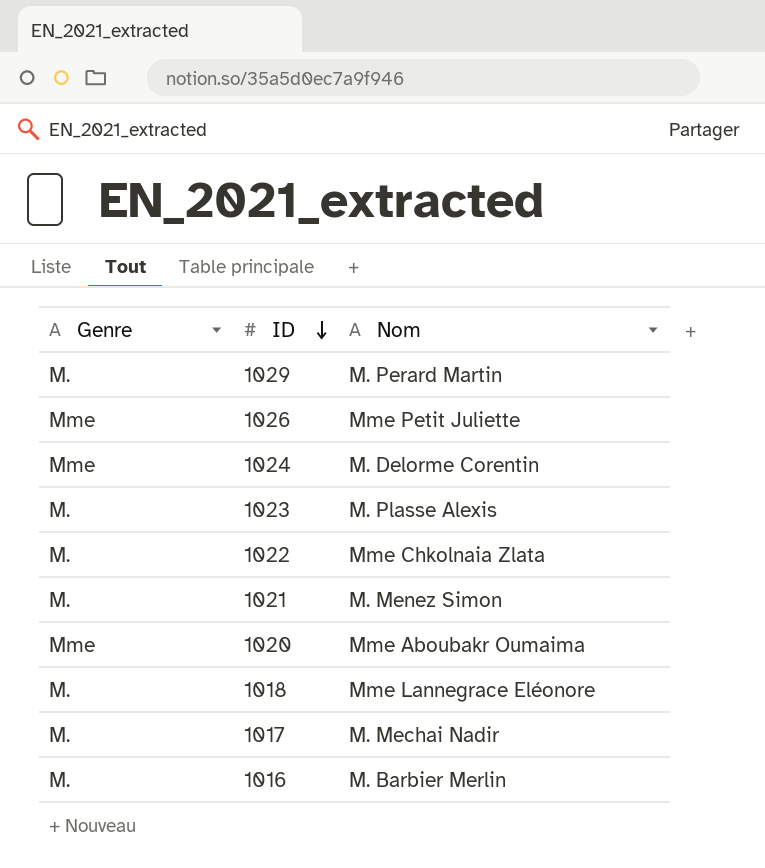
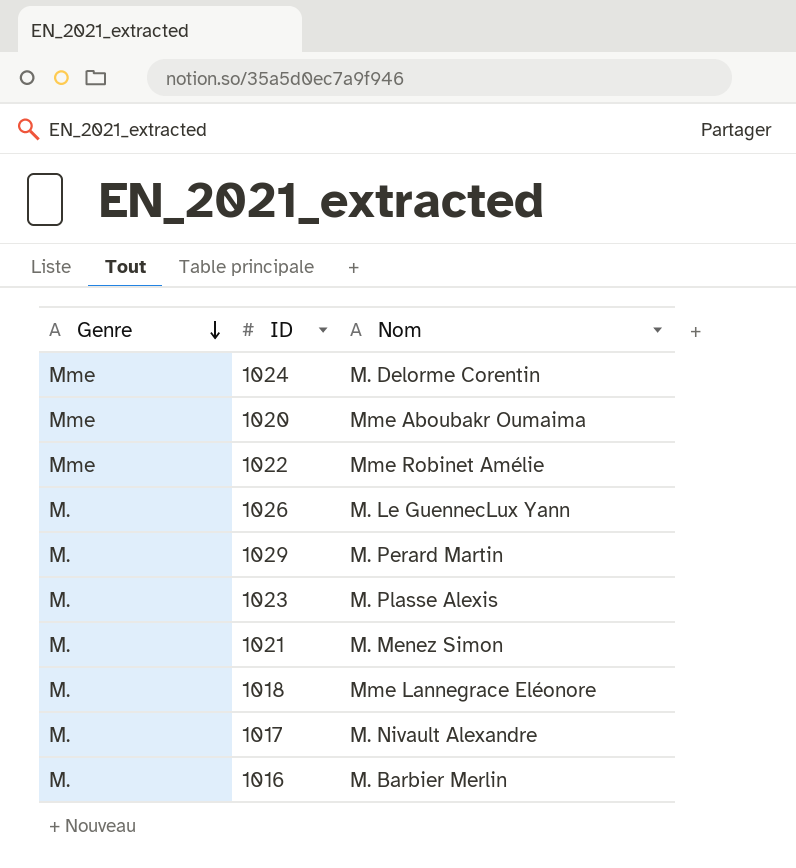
row order: ID descending -> Genre descending
1022 | Genre: M. -> Mme
1022 | Nom: Mme Chkolnaia Zlata -> Mme Robinet Amélie
1026 | Genre: Mme -> M.
1026 | Nom: Mme Petit Juliette -> M. Le GuennecLux Yann
1017 | Nom: M. Mechai Nadir -> M. Nivault Alexandre

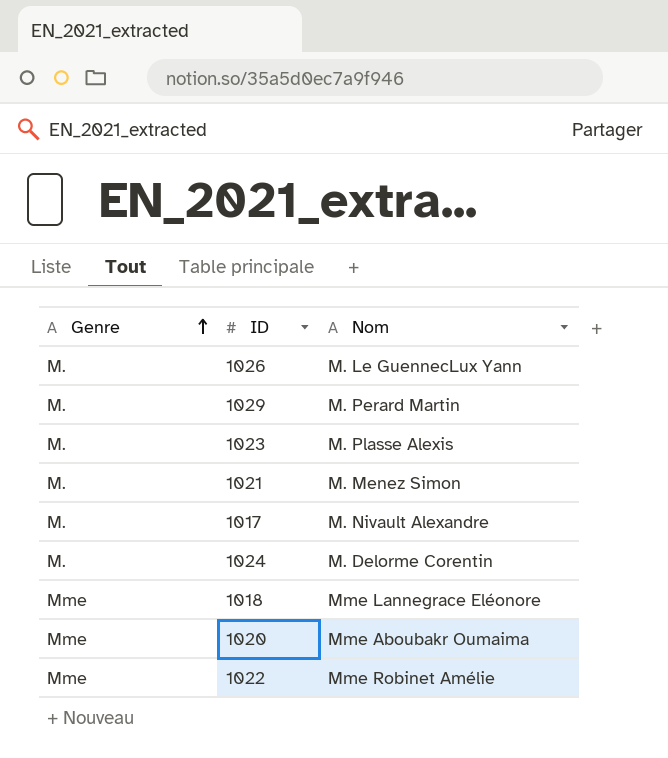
row order: Genre descending -> Genre ascending
row 1016: M. | M. Barbier Merlin -> none
1024 | Genre: Mme -> M.
1018 | Genre: M. -> Mme

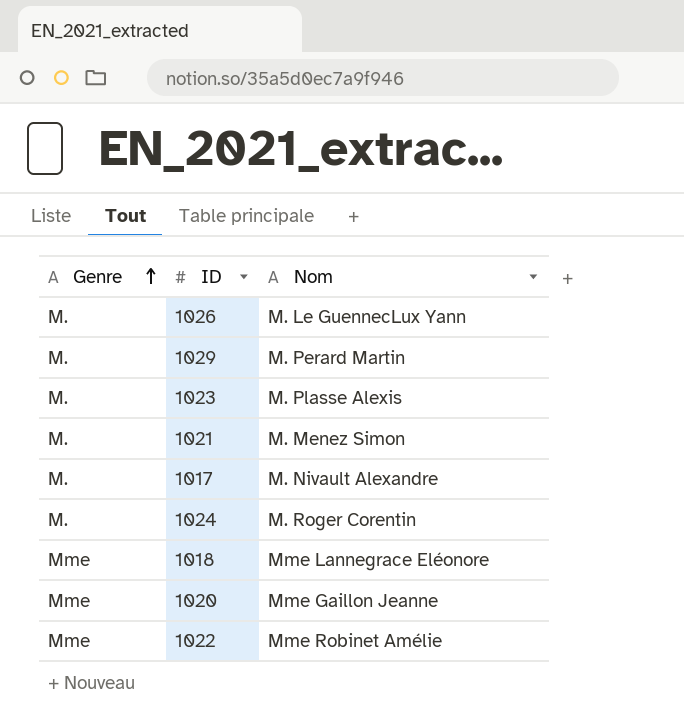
1024 | Nom: M. Delorme Corentin -> M. Roger Corentin
1020 | Nom: Mme Aboubakr Oumaima -> Mme Gaillon Jeanne

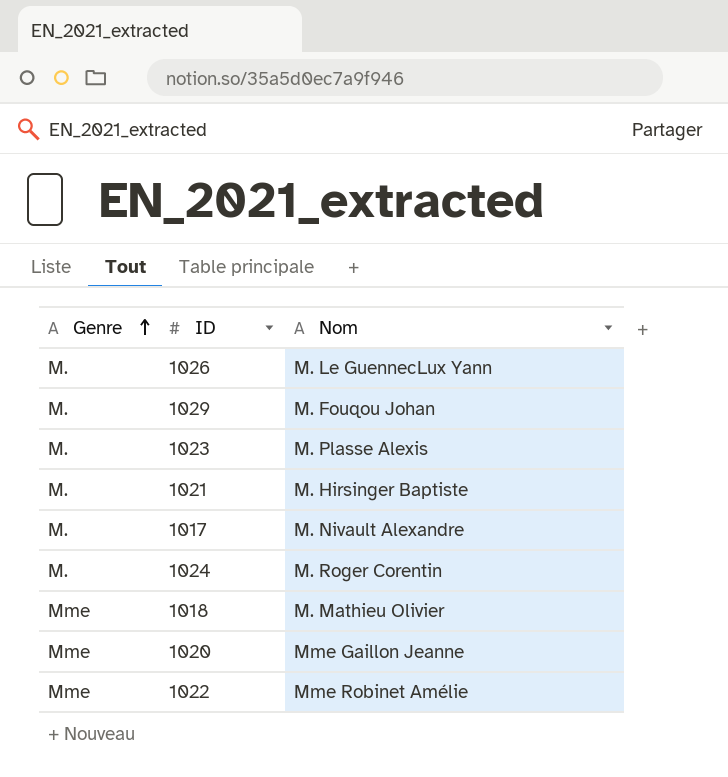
1029 | Nom: M. Perard Martin -> M. Fouqou Johan
1021 | Nom: M. Menez Simon -> M. Hirsinger Baptiste
1018 | Nom: Mme Lannegrace Eléonore -> M. Mathieu Olivier

